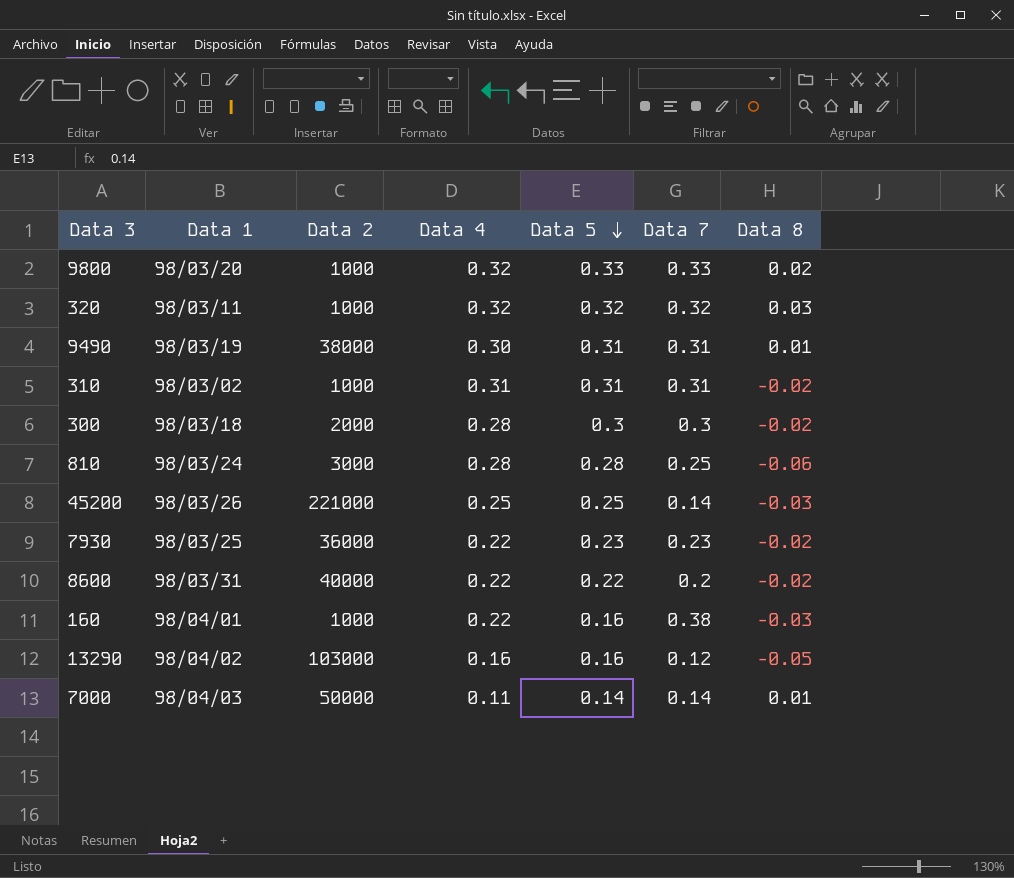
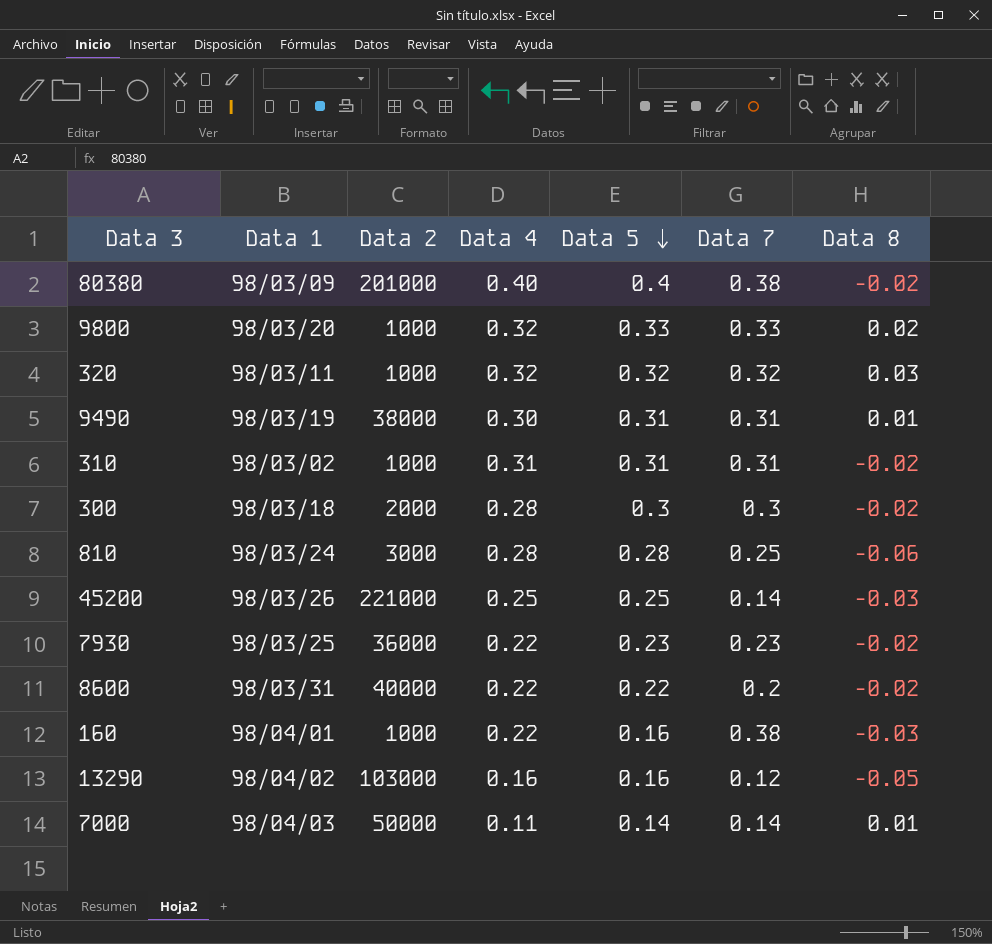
row 80380: none -> 98/03/09 | 201000 | 0.40 | 0.4 | 0.38 | -0.02

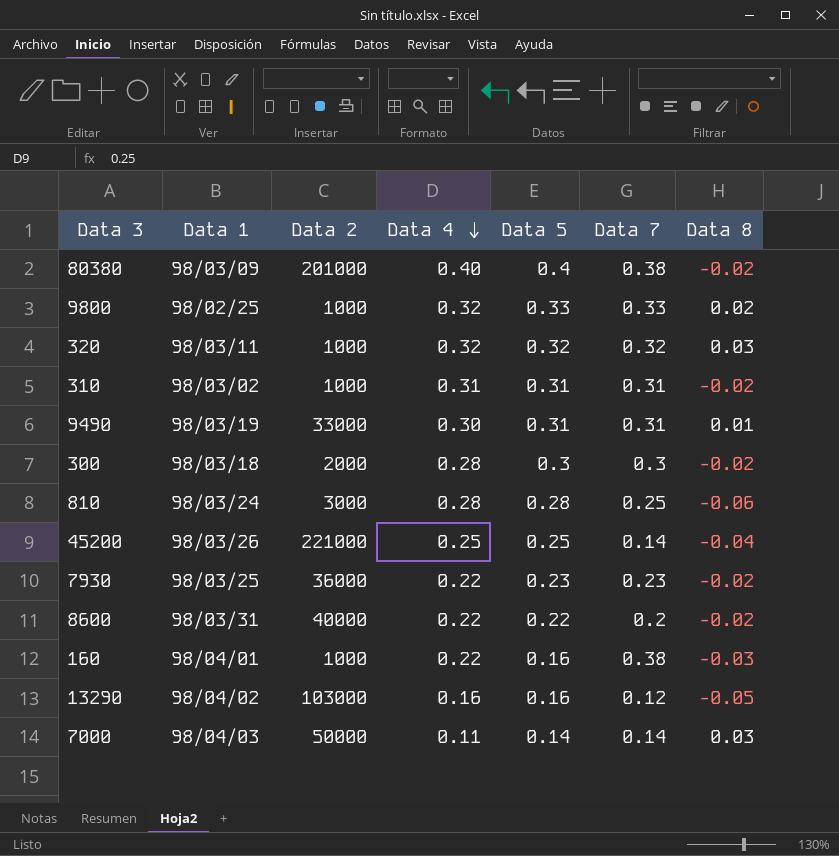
row order: Data 5 descending -> Data 4 descending
9800 | Data 1: 98/03/20 -> 98/02/25
9490 | Data 2: 38000 -> 33000
45200 | Data 8: -0.03 -> -0.04
7000 | Data 8: 0.01 -> 0.03

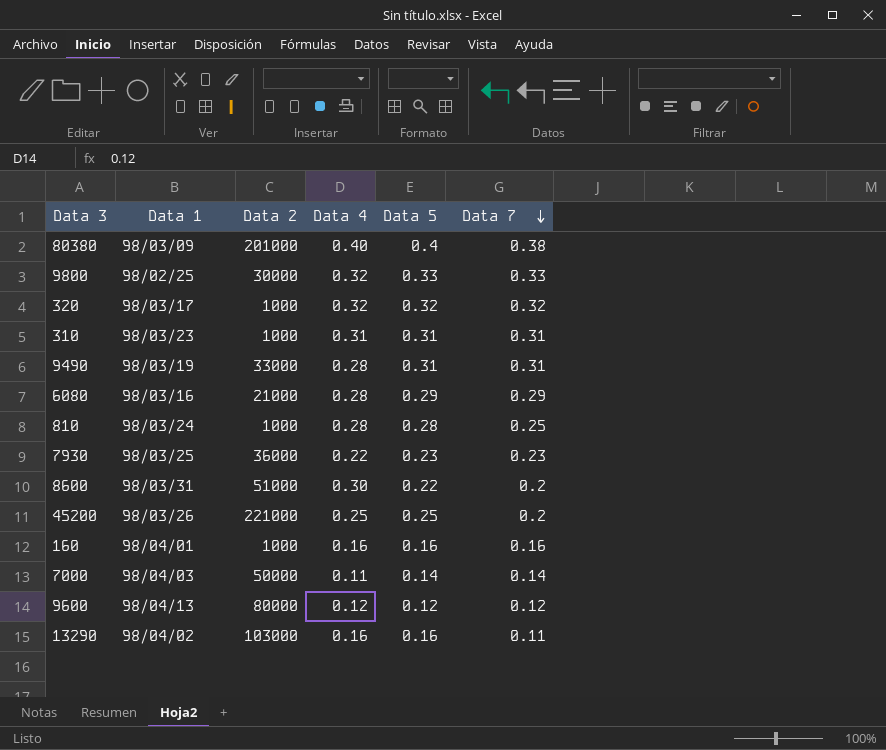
row order: Data 4 descending -> Data 7 descending
column Data 8 | position: 7 -> none
row 300: 98/03/18 | 2000 | 0.28 | 0.3 | 0.3 | -0.02 -> none
9800 | Data 2: 1000 -> 30000
320 | Data 1: 98/03/11 -> 98/03/17
310 | Data 1: 98/03/02 -> 98/03/23
9490 | Data 4: 0.30 -> 0.28
row 6080: none -> 98/03/16 | 21000 | 0.28 | 0.29 | 0.29
810 | Data 2: 3000 -> 1000
8600 | Data 2: 40000 -> 51000
8600 | Data 4: 0.22 -> 0.30
45200 | Data 7: 0.14 -> 0.2
160 | Data 4: 0.22 -> 0.16
160 | Data 7: 0.38 -> 0.16
row 9600: none -> 98/04/13 | 80000 | 0.12 | 0.12 | 0.12
13290 | Data 7: 0.12 -> 0.11

